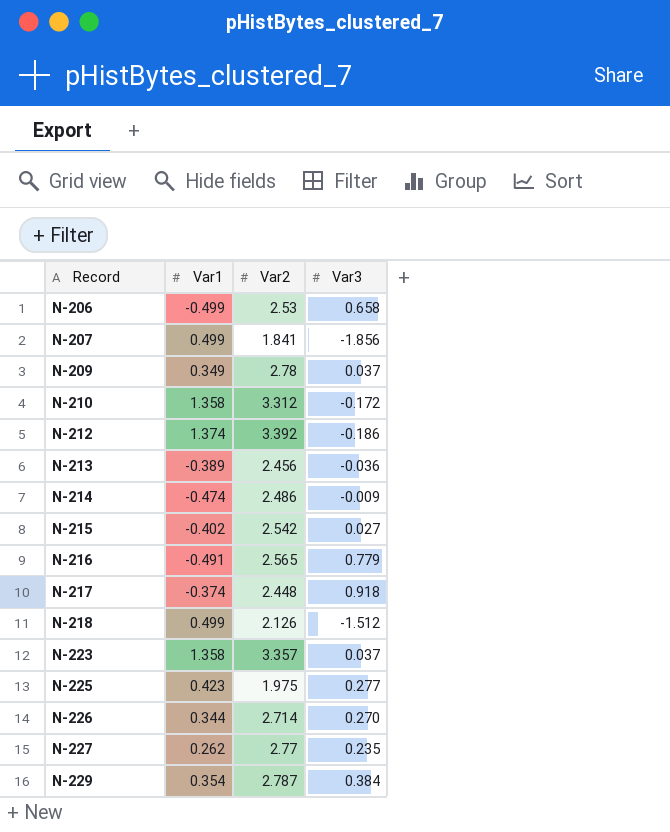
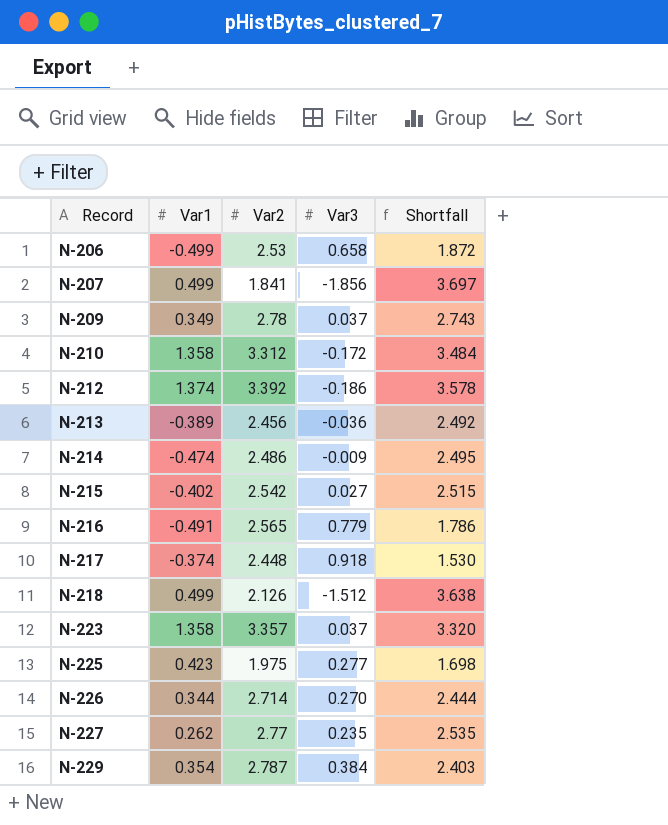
column Shortfall | formula: none -> [Var2] - [Var3]

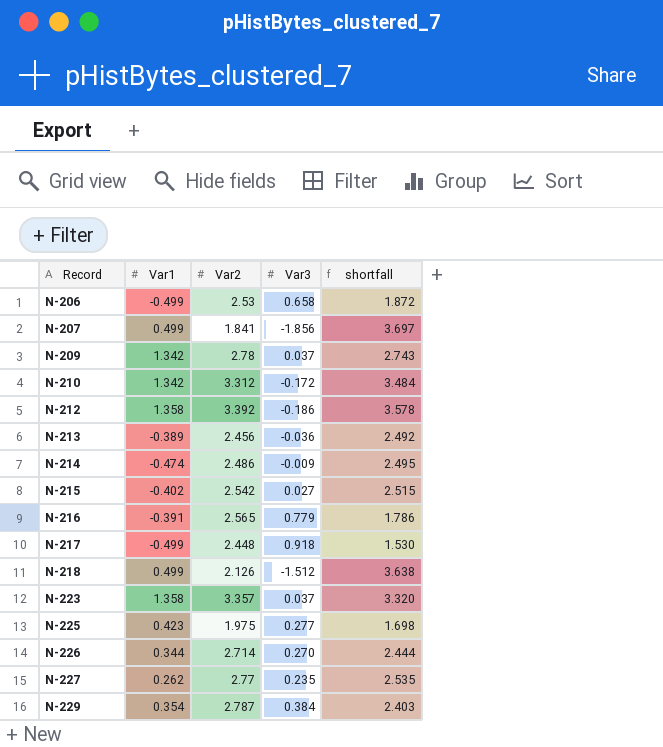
column name: Shortfall -> shortfall
N-209 | Var1: 0.349 -> 1.342
N-210 | Var1: 1.358 -> 1.342
N-212 | Var1: 1.374 -> 1.358
N-216 | Var1: -0.491 -> -0.391
N-217 | Var1: -0.374 -> -0.499

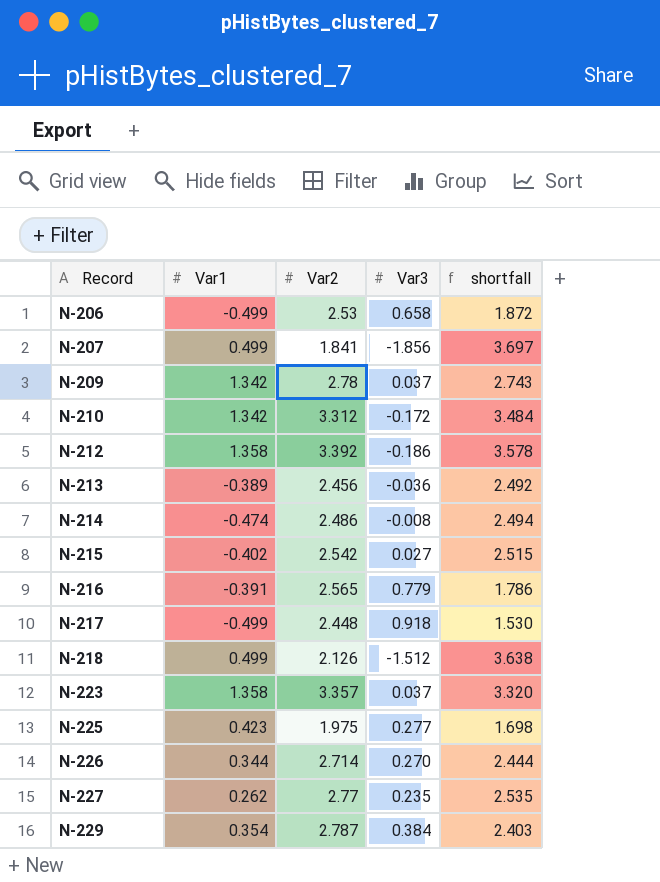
N-214 | Var3: -0.009 -> -0.008
N-214 | shortfall: 2.495 -> 2.494

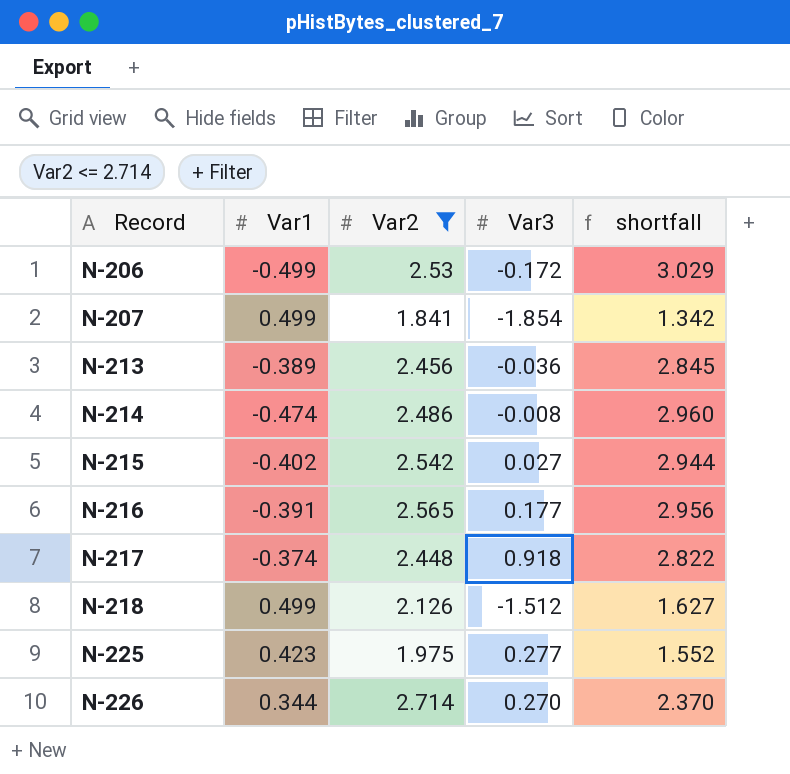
filter: none -> Var2 <= 2.714
column shortfall | formula: [Var2] - [Var3] -> [Var2] - [Var1]
N-206 | Var3: 0.658 -> -0.172
N-207 | Var3: -1.856 -> -1.854
N-216 | Var3: 0.779 -> 0.177
N-217 | Var1: -0.499 -> -0.374

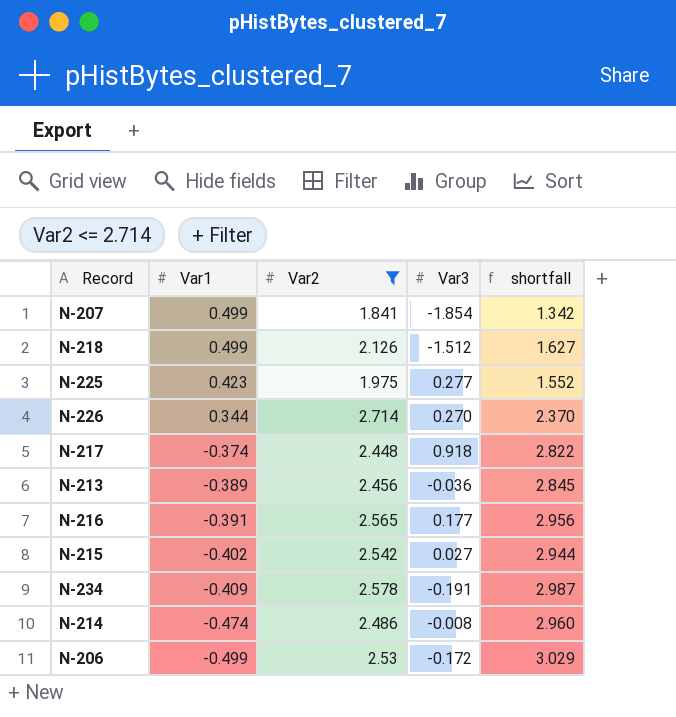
row order: Record ascending -> Var1 descending
row N-234: none -> -0.409 | 2.578 | -0.191 | 2.987

